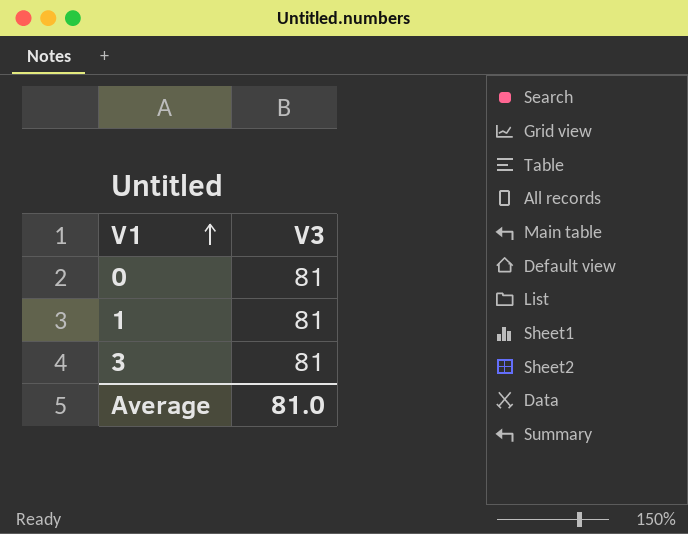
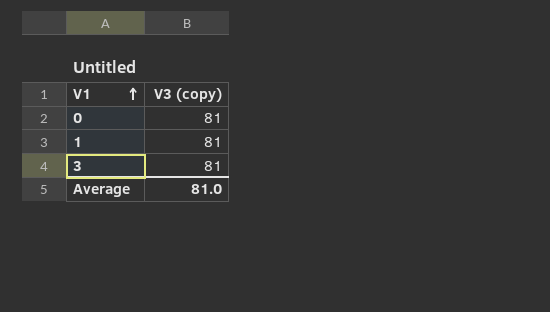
column name: V3 -> V3 (copy)

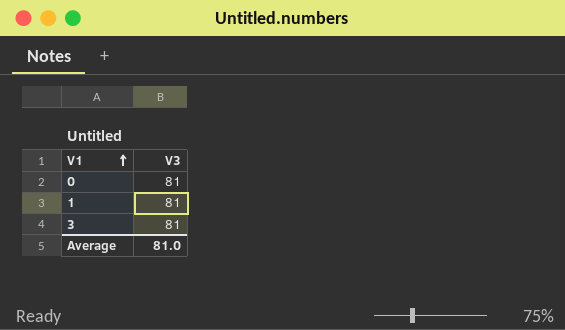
column name: V3 (copy) -> V3

